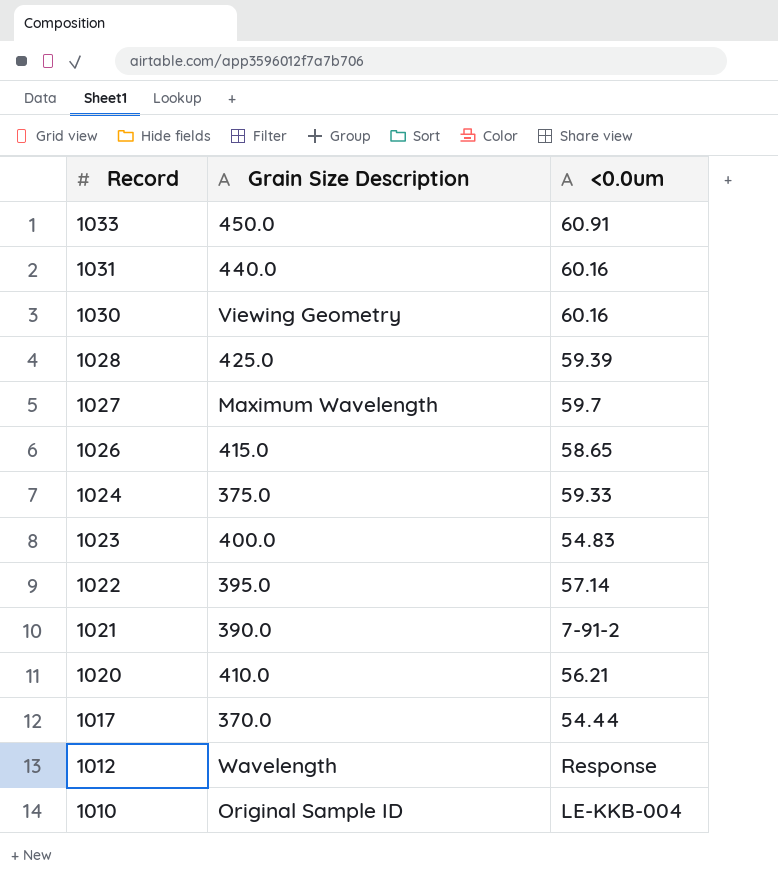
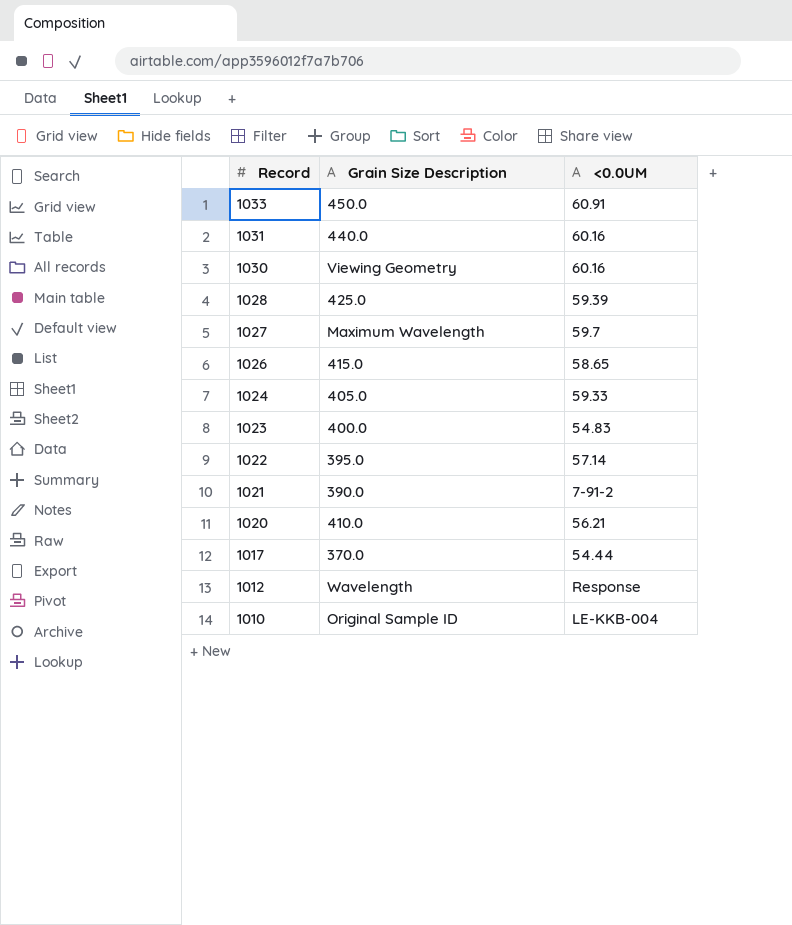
column name: <0.0um -> <0.0UM
1024 | Grain Size Description: 375.0 -> 405.0

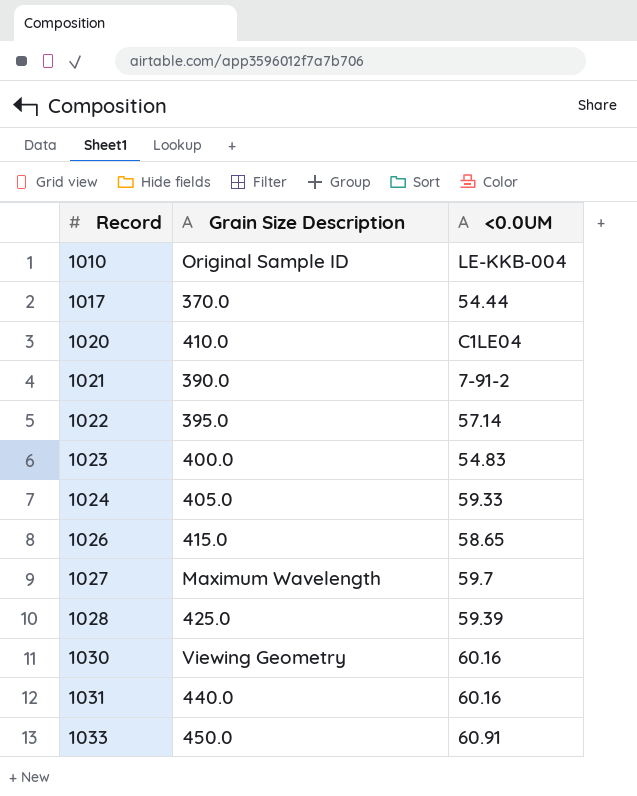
row order: Record descending -> Record ascending
row 1012: Wavelength | Response -> none
1020 | <0.0UM: 56.21 -> C1LE04

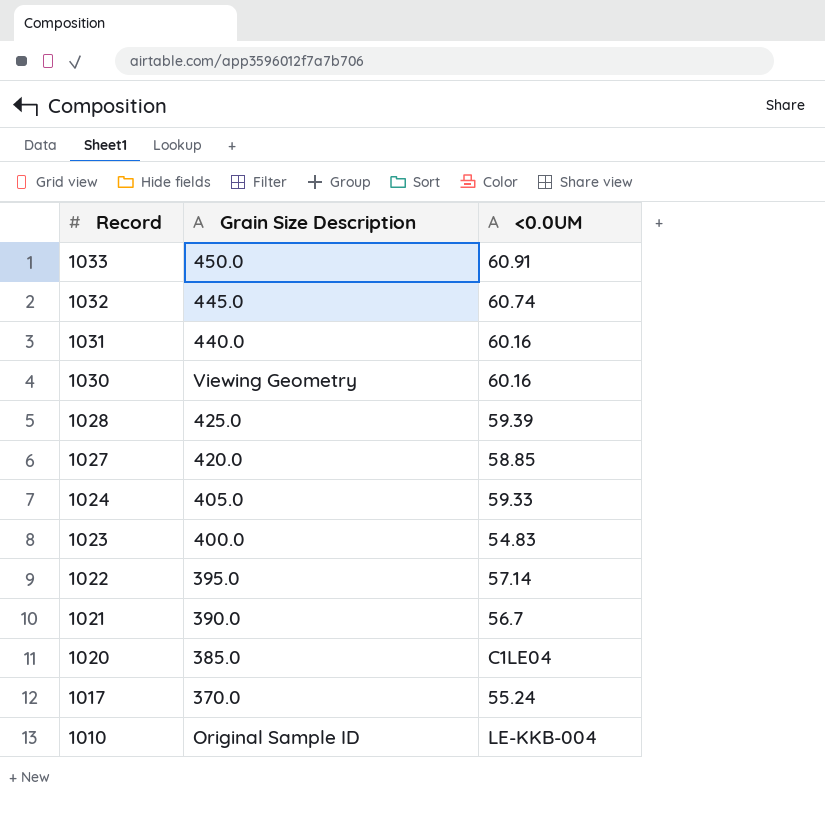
row order: Record ascending -> Record descending
row 1026: 415.0 | 58.65 -> none
row 1032: none -> 445.0 | 60.74
1027 | Grain Size Description: Maximum Wavelength -> 420.0
1027 | <0.0UM: 59.7 -> 58.85
1021 | <0.0UM: 7-91-2 -> 56.7
1020 | Grain Size Description: 410.0 -> 385.0
1017 | <0.0UM: 54.44 -> 55.24

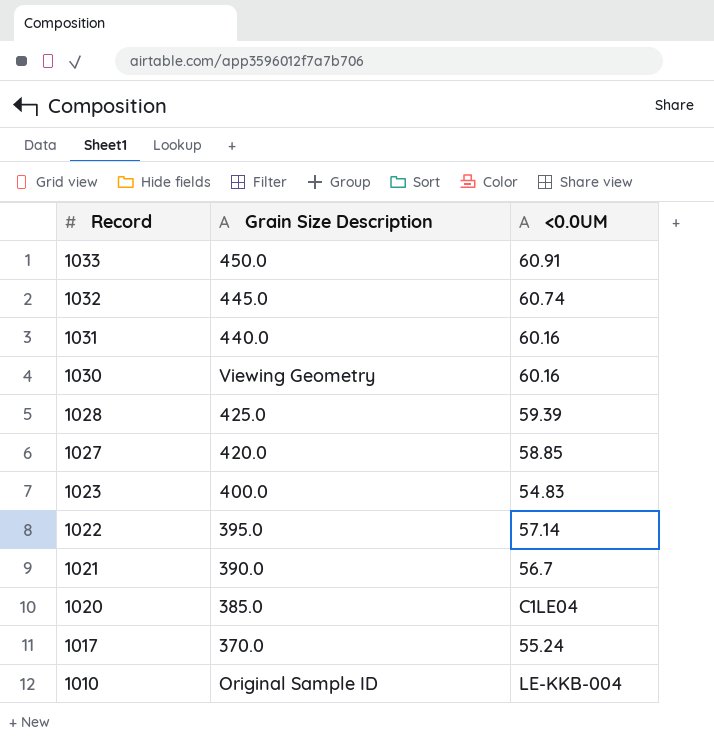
row 1024: 405.0 | 59.33 -> none

